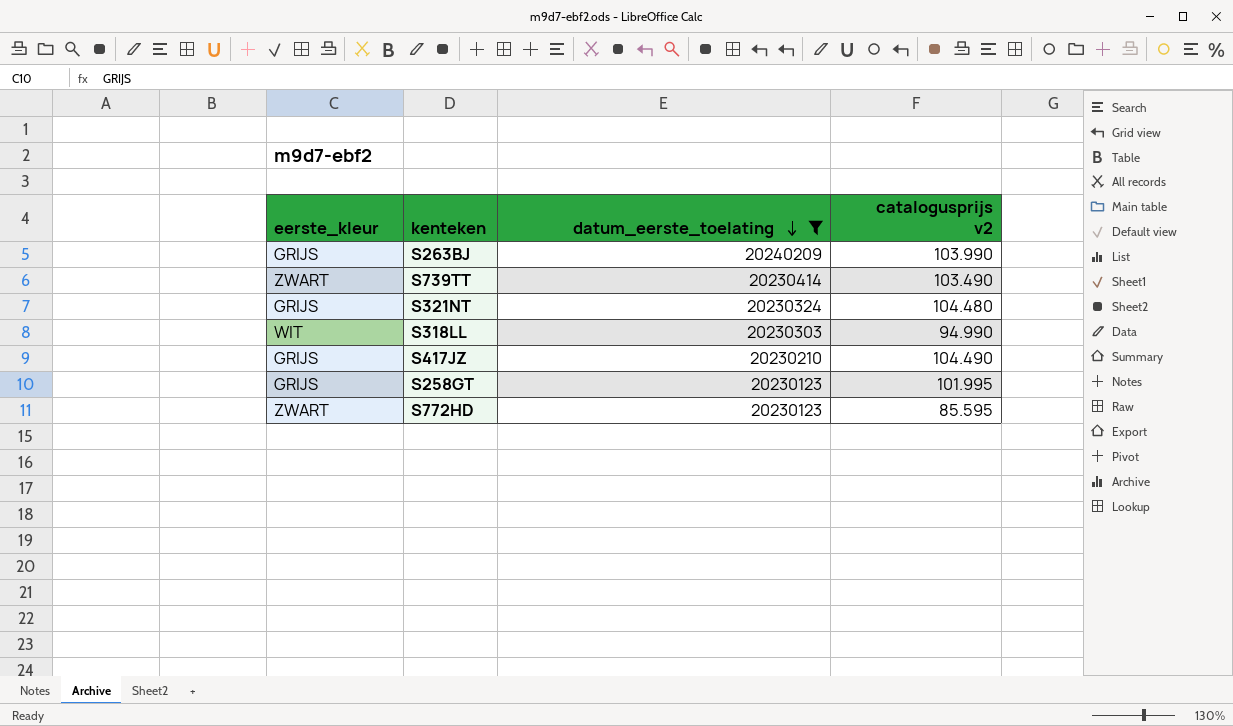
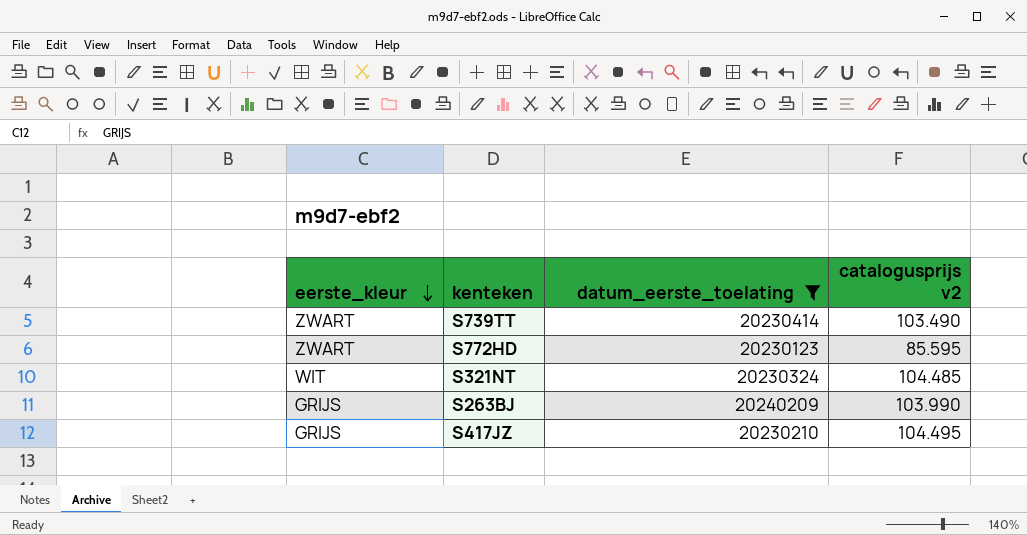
row order: datum_eerste_toelating descending -> eerste_kleur descending
row S318LL: WIT | 20230303 | 94.990 -> none
row S258GT: GRIJS | 20230123 | 101.995 -> none
S321NT | eerste_kleur: GRIJS -> WIT
S321NT | catalogusprijs v2: 104.480 -> 104.485
S417JZ | catalogusprijs v2: 104.490 -> 104.495

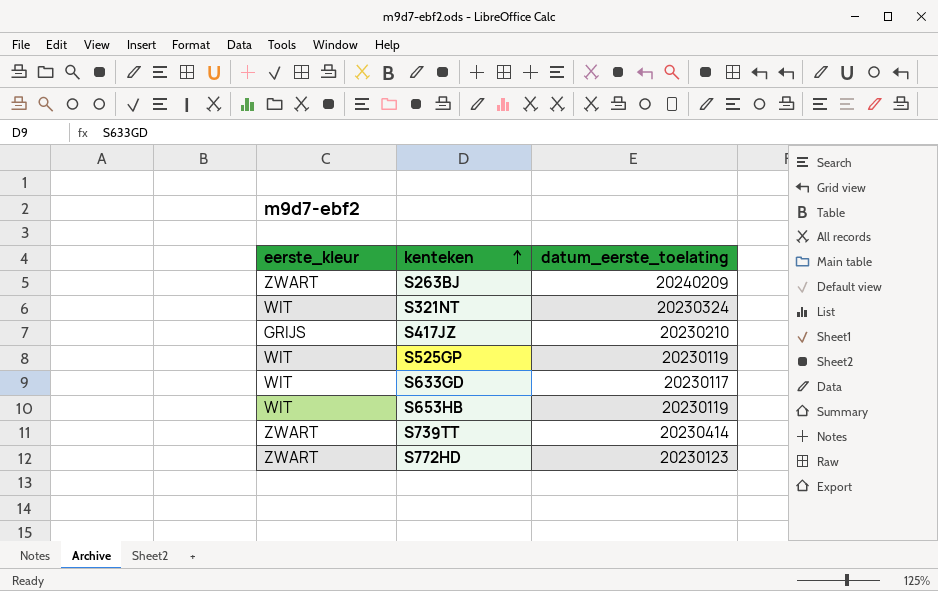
filter: datum_eerste_toelating >= 20230123 -> none
row order: eerste_kleur descending -> kenteken ascending
column catalogusprijs v2 | position: 4 -> none
S263BJ | eerste_kleur: GRIJS -> ZWART

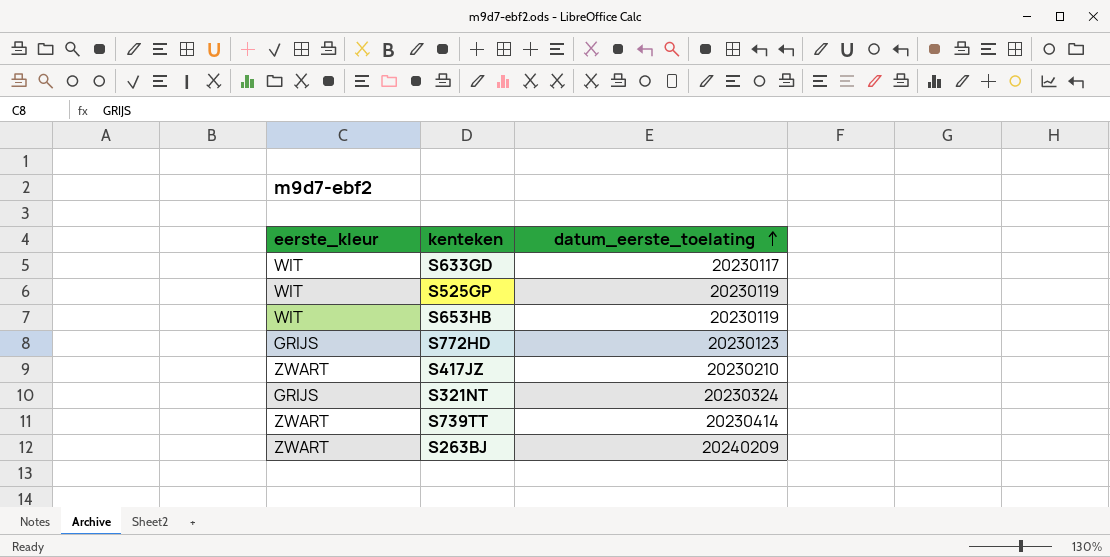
row order: kenteken ascending -> datum_eerste_toelating ascending
S772HD | eerste_kleur: ZWART -> GRIJS
S417JZ | eerste_kleur: GRIJS -> ZWART
S321NT | eerste_kleur: WIT -> GRIJS

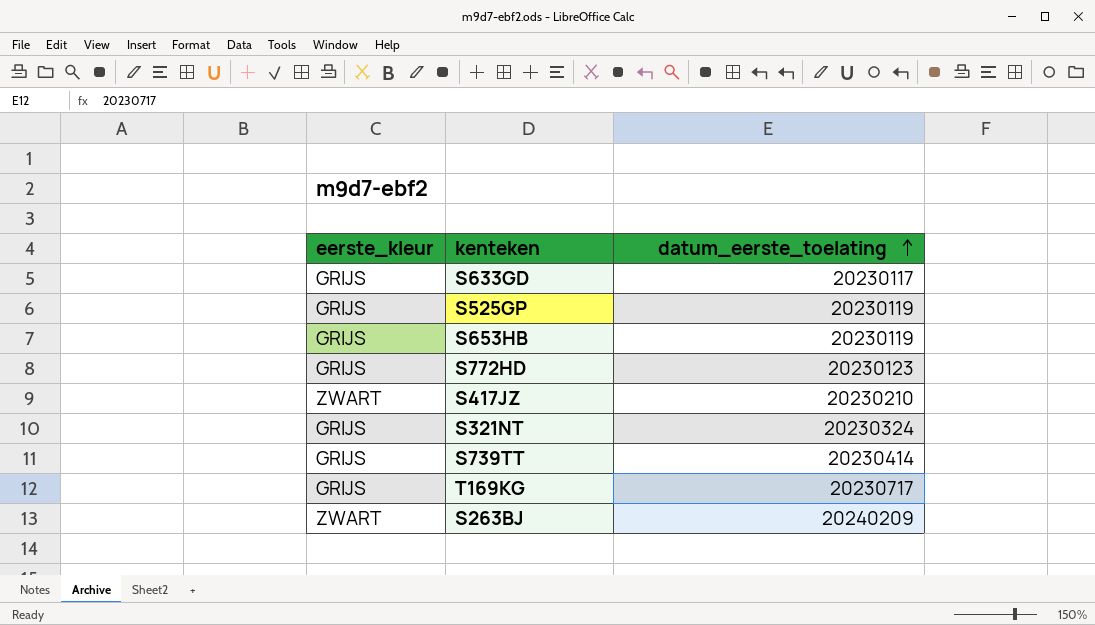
S633GD | eerste_kleur: WIT -> GRIJS
S525GP | eerste_kleur: WIT -> GRIJS
S653HB | eerste_kleur: WIT -> GRIJS
S739TT | eerste_kleur: ZWART -> GRIJS
row T169KG: none -> GRIJS | 20230717

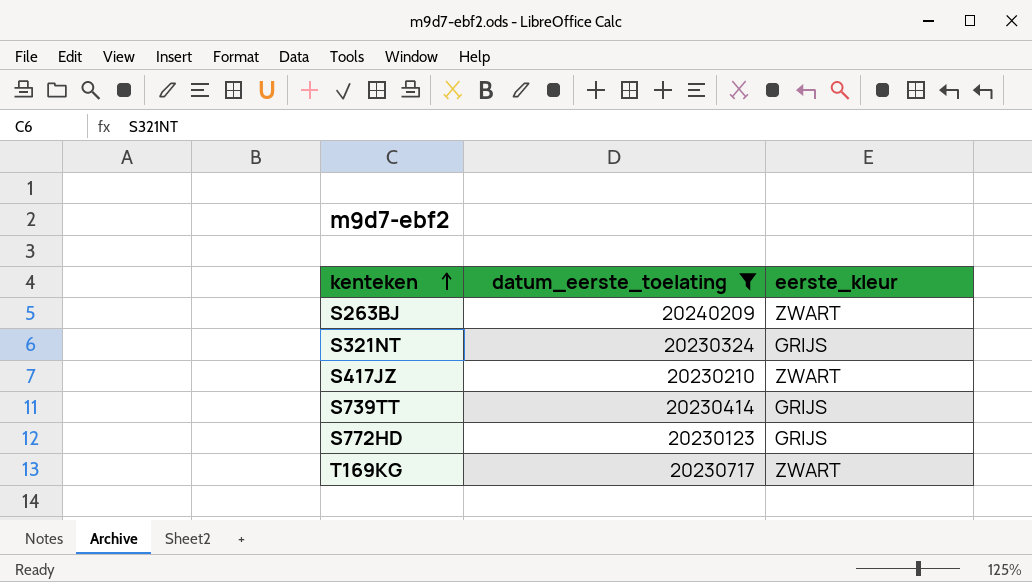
filter: none -> datum_eerste_toelating >= 20230123
row order: datum_eerste_toelating ascending -> kenteken ascending
column eerste_kleur | position: 1 -> 3
T169KG | eerste_kleur: GRIJS -> ZWART

